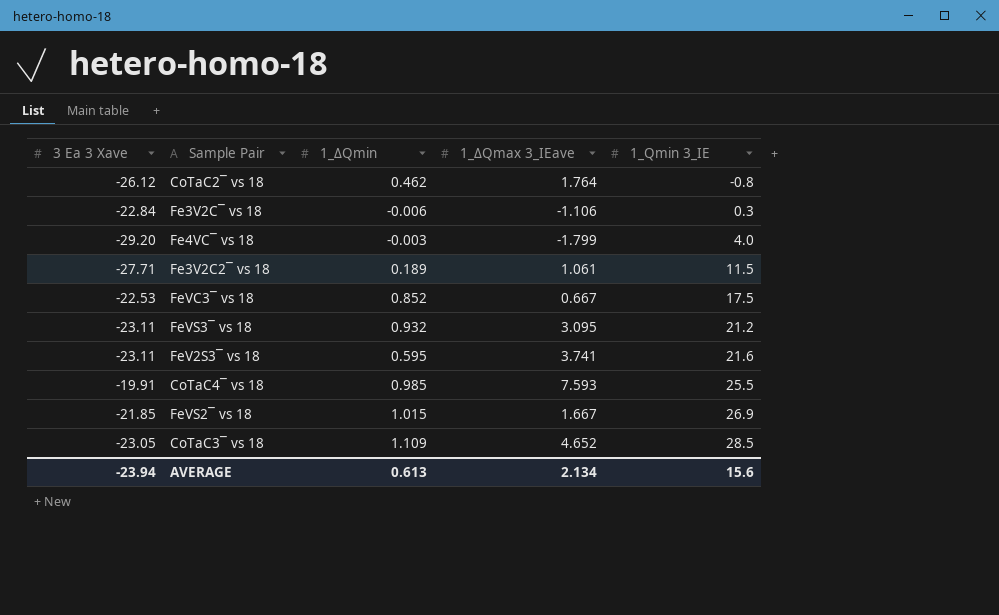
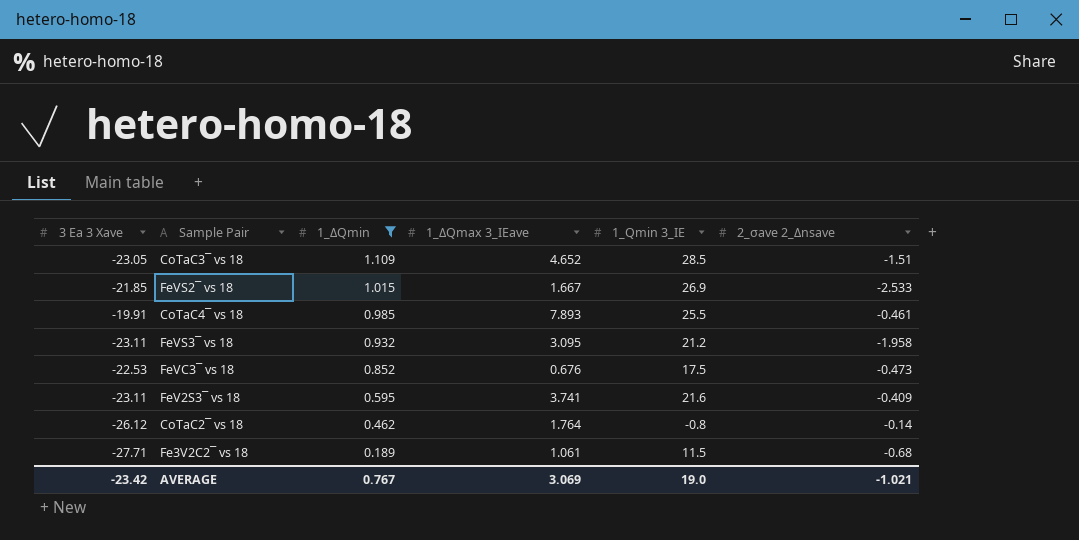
filter: none -> 1_ΔQmin >= 0.189
row order: 1_Qmin 3_IE ascending -> 1_ΔQmin descending
column 2_σave 2_Δnsave | position: none -> 6
CoTaC4¯ vs 18 | 1_ΔQmax 3_IEave: 7.593 -> 7.893
FeVC3¯ vs 18 | 1_ΔQmax 3_IEave: 0.667 -> 0.676
AVERAGE | 3 Ea 3 Χave: -23.94 -> -23.42
AVERAGE | 1_ΔQmin: 0.613 -> 0.767
AVERAGE | 1_ΔQmax 3_IEave: 2.134 -> 3.069
AVERAGE | 1_Qmin 3_IE: 15.6 -> 19.0

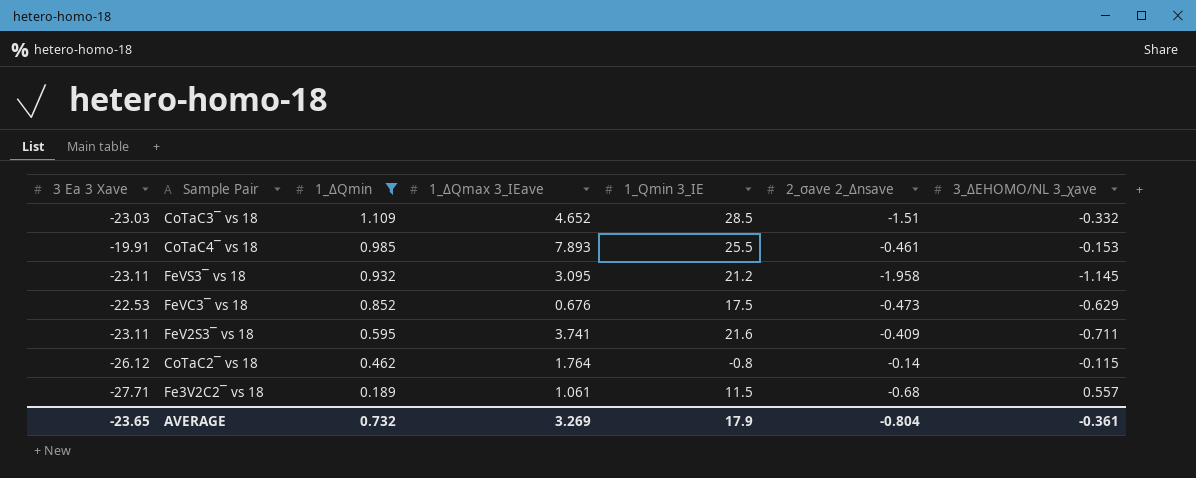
column 3_ΔEHOMO/NL 3_χave | position: none -> 7
row FeVS2¯ vs 18: -21.85 | 1.015 | 1.667 | 26.9 | -2.533 -> none
CoTaC3¯ vs 18 | 3 Ea 3 Χave: -23.05 -> -23.03
AVERAGE | 3 Ea 3 Χave: -23.42 -> -23.65
AVERAGE | 1_ΔQmin: 0.767 -> 0.732
AVERAGE | 1_ΔQmax 3_IEave: 3.069 -> 3.269
AVERAGE | 1_Qmin 3_IE: 19.0 -> 17.9
AVERAGE | 2_σave 2_Δnsave: -1.021 -> -0.804

